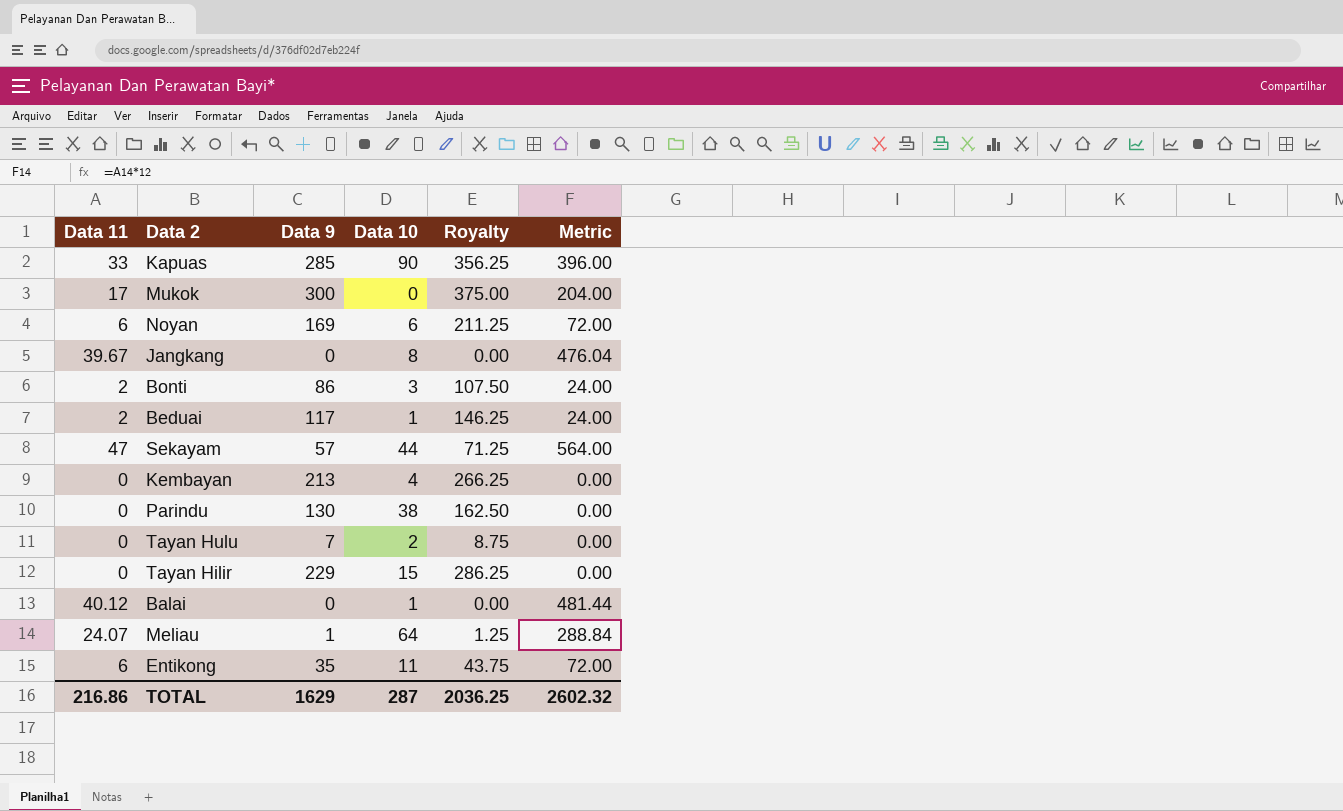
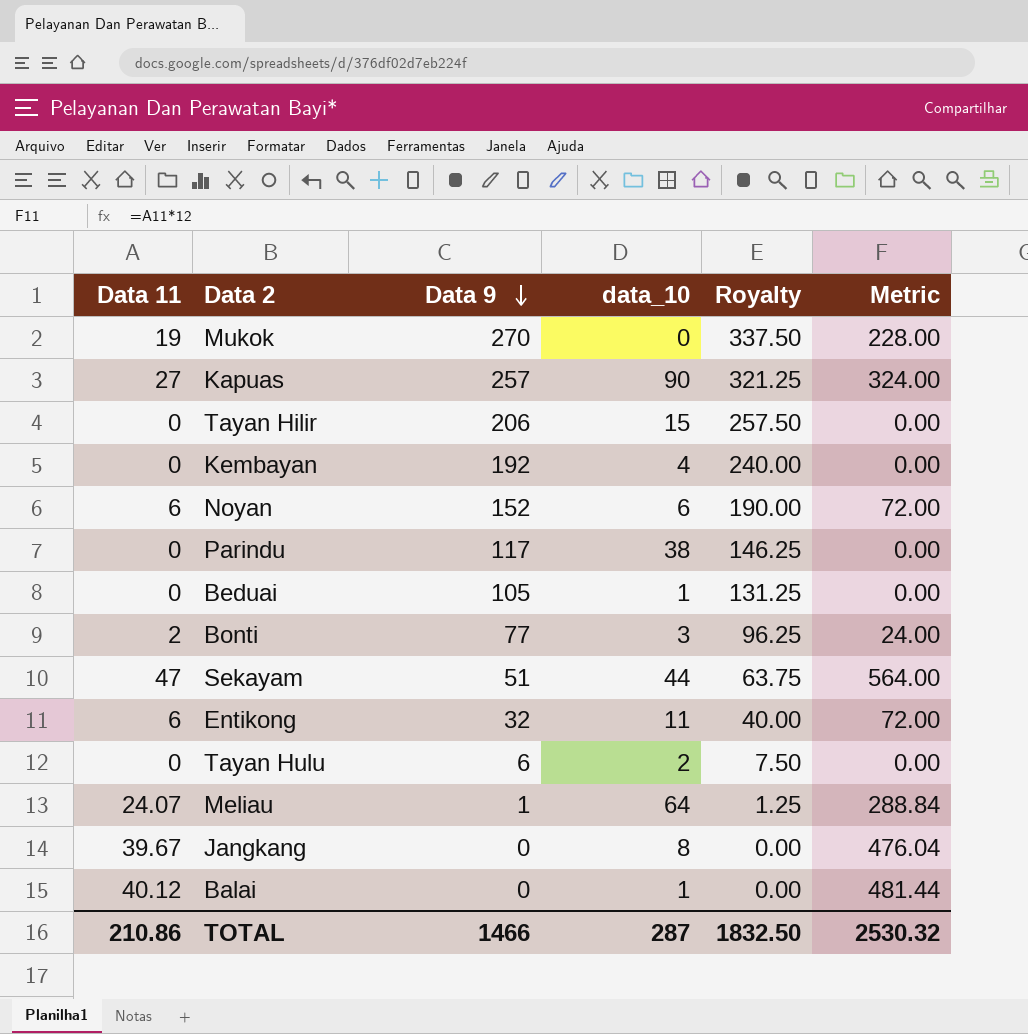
row order: none -> Data 9 descending
column name: Data 10 -> data_10
Mukok | Data 11: 17 -> 19
Mukok | Data 9: 300 -> 270
Mukok | Royalty: 375.00 -> 337.50
Mukok | Metric: 204.00 -> 228.00
Kapuas | Data 11: 33 -> 27
Kapuas | Data 9: 285 -> 257
Kapuas | Royalty: 356.25 -> 321.25
Kapuas | Metric: 396.00 -> 324.00
Tayan Hilir | Data 9: 229 -> 206
Tayan Hilir | Royalty: 286.25 -> 257.50
Kembayan | Data 9: 213 -> 192
Kembayan | Royalty: 266.25 -> 240.00
Noyan | Data 9: 169 -> 152
Noyan | Royalty: 211.25 -> 190.00
Parindu | Data 9: 130 -> 117
Parindu | Royalty: 162.50 -> 146.25
Beduai | Data 11: 2 -> 0
Beduai | Data 9: 117 -> 105
Beduai | Royalty: 146.25 -> 131.25
Beduai | Metric: 24.00 -> 0.00
Bonti | Data 9: 86 -> 77
Bonti | Royalty: 107.50 -> 96.25
Sekayam | Data 9: 57 -> 51
Sekayam | Royalty: 71.25 -> 63.75
Entikong | Data 9: 35 -> 32
Entikong | Royalty: 43.75 -> 40.00
Tayan Hulu | Data 9: 7 -> 6
Tayan Hulu | Royalty: 8.75 -> 7.50
TOTAL | Data 11: 216.86 -> 210.86
TOTAL | Data 9: 1629 -> 1466
TOTAL | Royalty: 2036.25 -> 1832.50
TOTAL | Metric: 2602.32 -> 2530.32

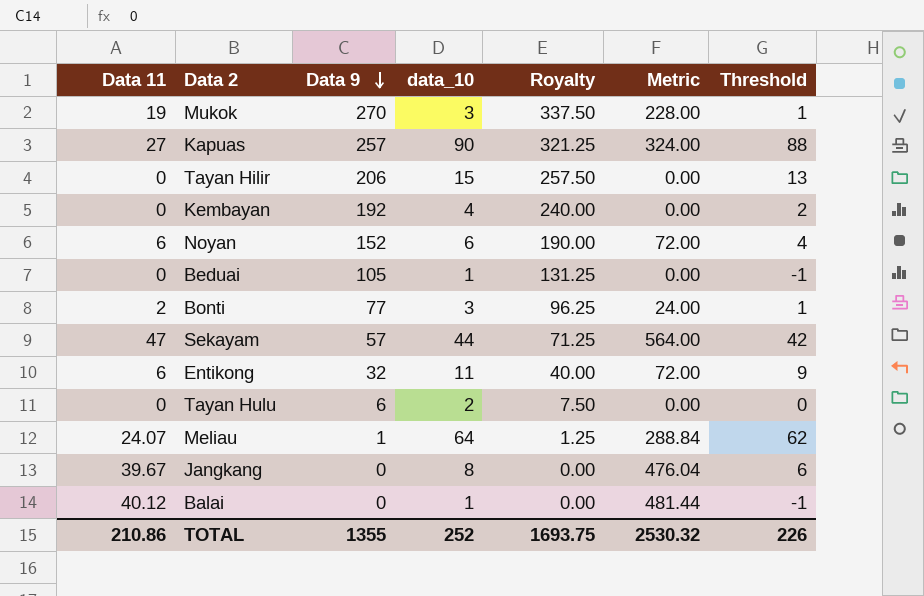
column Threshold | formula: none -> [data_10] - 2
row Parindu: 0 | 117 | 38 | 146.25 | 0.00 -> none
Mukok | data_10: 0 -> 3
Sekayam | Data 9: 51 -> 57
Sekayam | Royalty: 63.75 -> 71.25
TOTAL | Data 9: 1466 -> 1355
TOTAL | data_10: 287 -> 252
TOTAL | Royalty: 1832.50 -> 1693.75

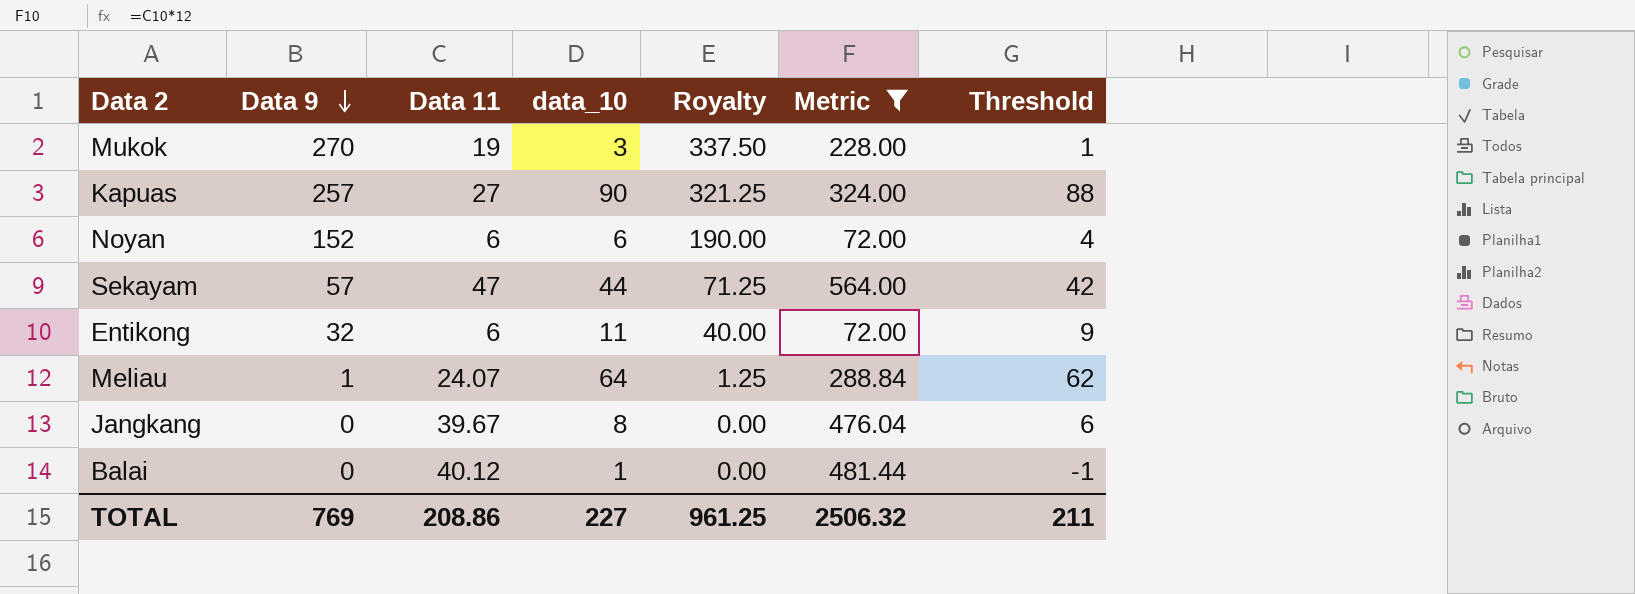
filter: none -> Metric >= 72.00
column Data 11 | position: 1 -> 3
TOTAL | Data 9: 1355 -> 769
TOTAL | Data 11: 210.86 -> 208.86
TOTAL | data_10: 252 -> 227
TOTAL | Royalty: 1693.75 -> 961.25
TOTAL | Metric: 2530.32 -> 2506.32
TOTAL | Threshold: 226 -> 211

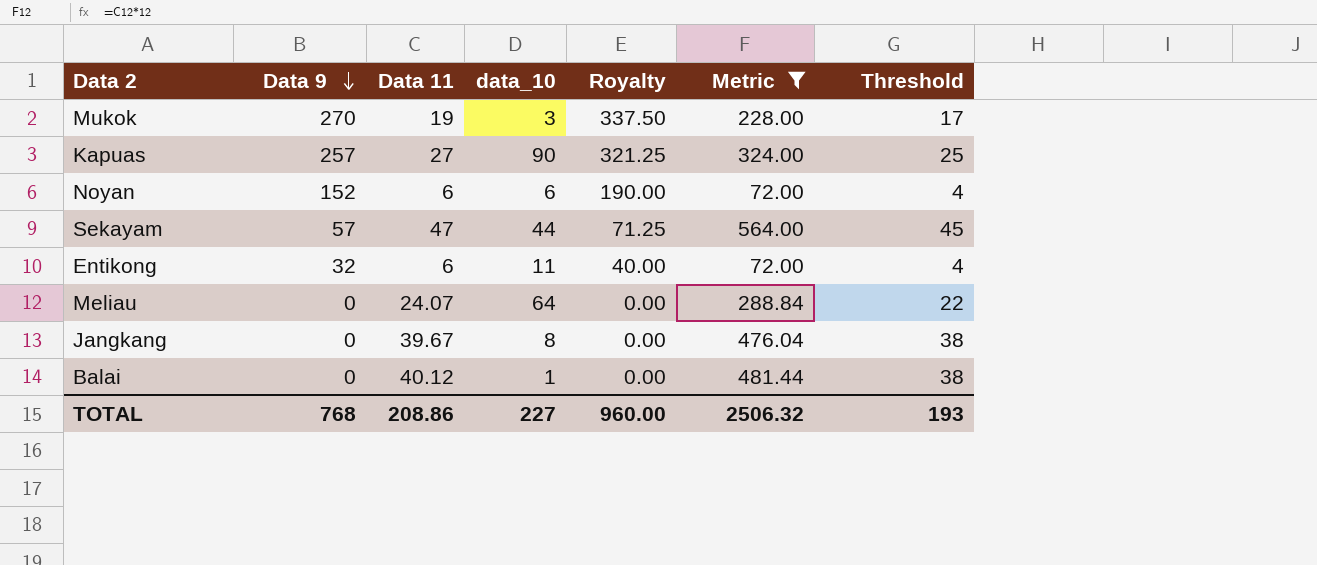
column Threshold | formula: [data_10] - 2 -> [Data 11] - 2
Meliau | Data 9: 1 -> 0
Meliau | Royalty: 1.25 -> 0.00
TOTAL | Data 9: 769 -> 768
TOTAL | Royalty: 961.25 -> 960.00
TOTAL | Threshold: 211 -> 193

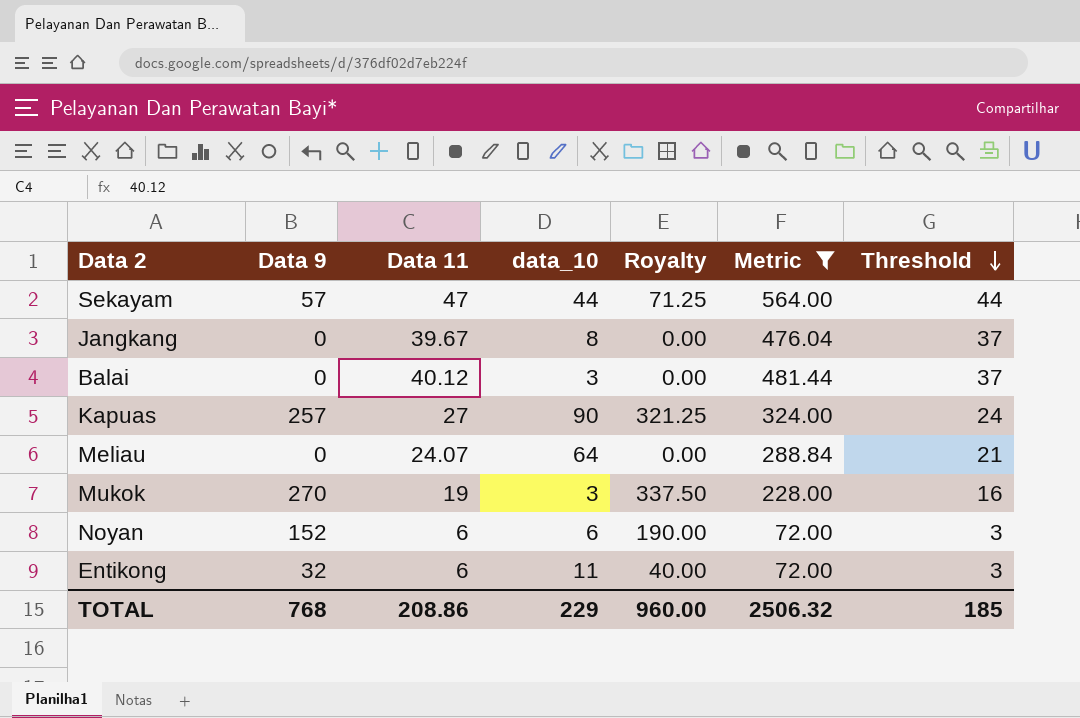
row order: Data 9 descending -> Threshold descending
column Threshold | formula: [Data 11] - 2 -> [Data 11] - 3
Balai | data_10: 1 -> 3
TOTAL | data_10: 227 -> 229
TOTAL | Threshold: 193 -> 185

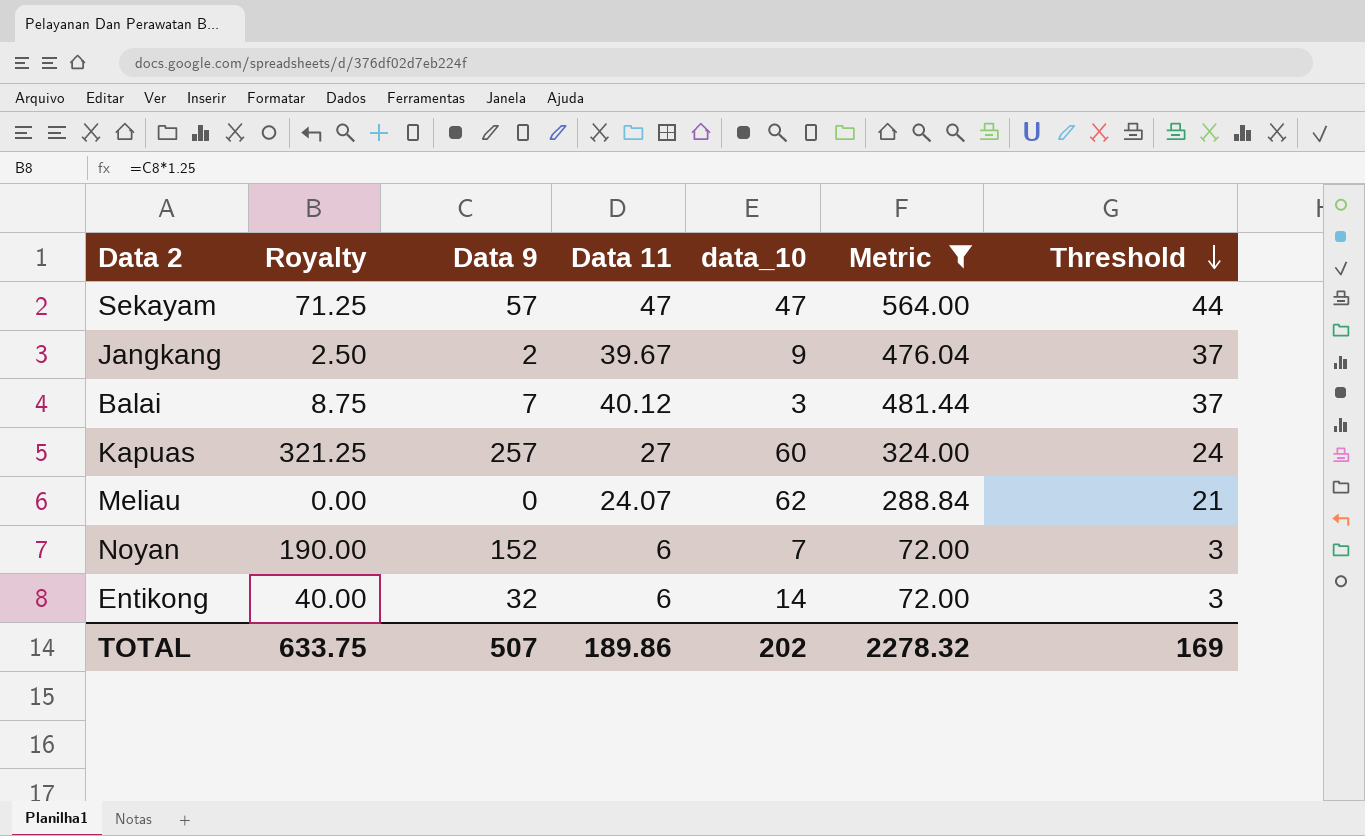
column Royalty | position: 5 -> 2
row Mukok: 270 | 19 | 3 | 337.50 | 228.00 | 16 -> none
Sekayam | data_10: 44 -> 47
Jangkang | Royalty: 0.00 -> 2.50
Jangkang | Data 9: 0 -> 2
Jangkang | data_10: 8 -> 9
Balai | Royalty: 0.00 -> 8.75
Balai | Data 9: 0 -> 7
Kapuas | data_10: 90 -> 60
Meliau | data_10: 64 -> 62
Noyan | data_10: 6 -> 7
Entikong | data_10: 11 -> 14
TOTAL | Royalty: 960.00 -> 633.75
TOTAL | Data 9: 768 -> 507
TOTAL | Data 11: 208.86 -> 189.86
TOTAL | data_10: 229 -> 202
TOTAL | Metric: 2506.32 -> 2278.32
TOTAL | Threshold: 185 -> 169

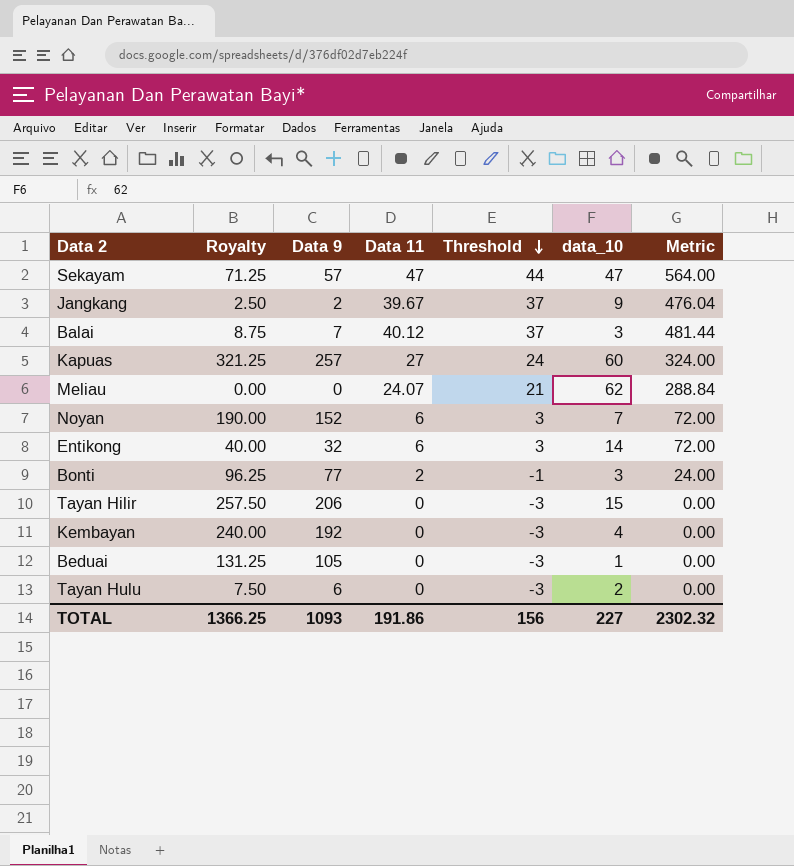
filter: Metric >= 72.00 -> none
column Threshold | position: 7 -> 5
TOTAL | Royalty: 633.75 -> 1366.25
TOTAL | Data 9: 507 -> 1093
TOTAL | Data 11: 189.86 -> 191.86
TOTAL | Threshold: 169 -> 156
TOTAL | data_10: 202 -> 227
TOTAL | Metric: 2278.32 -> 2302.32

